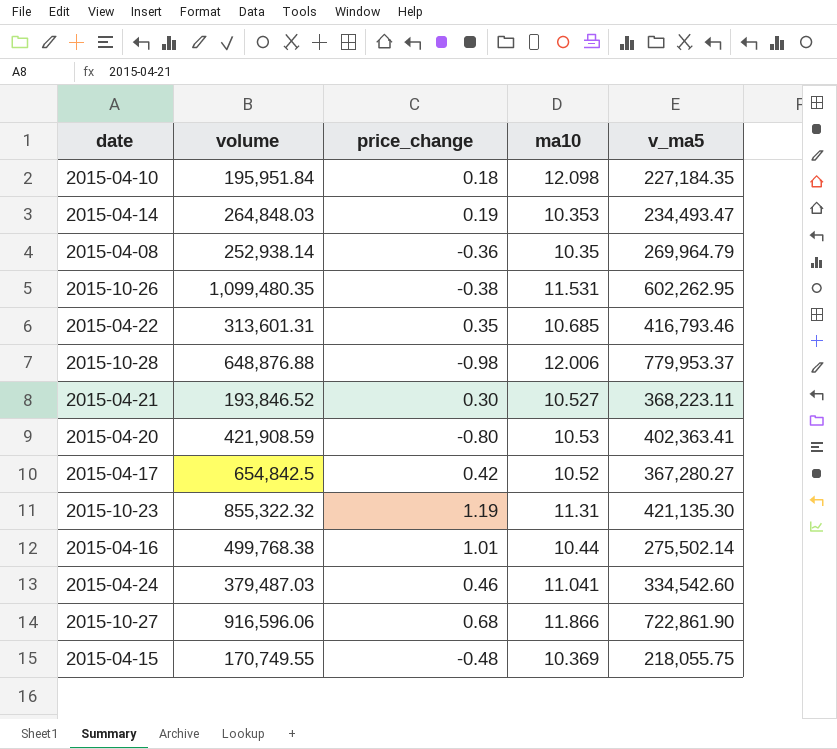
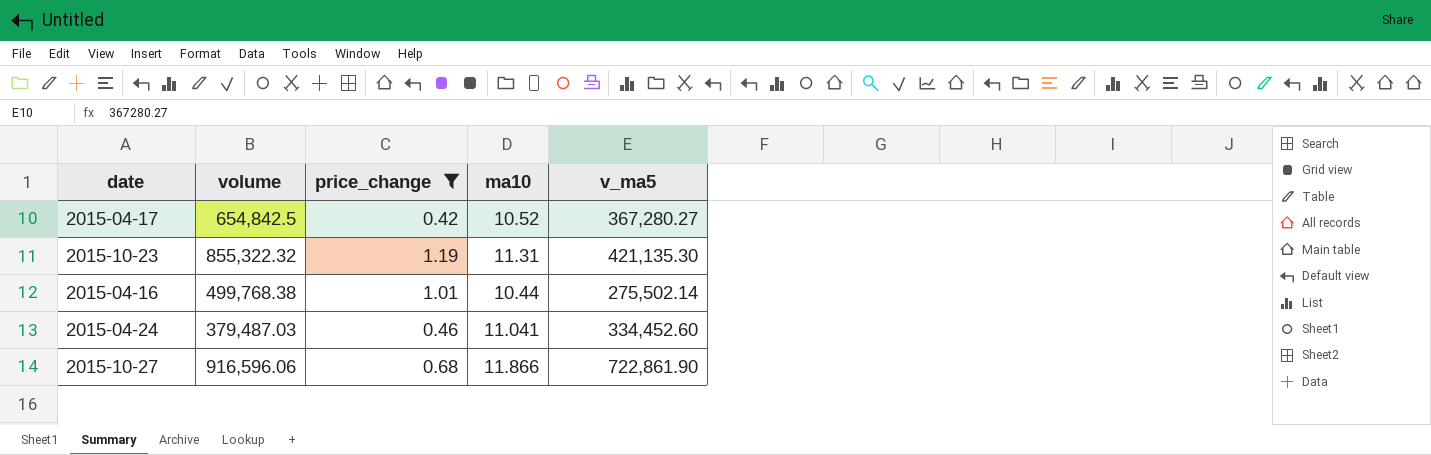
filter: none -> price_change >= 0.42
2015-04-24 | v_ma5: 334,542.60 -> 334,452.60

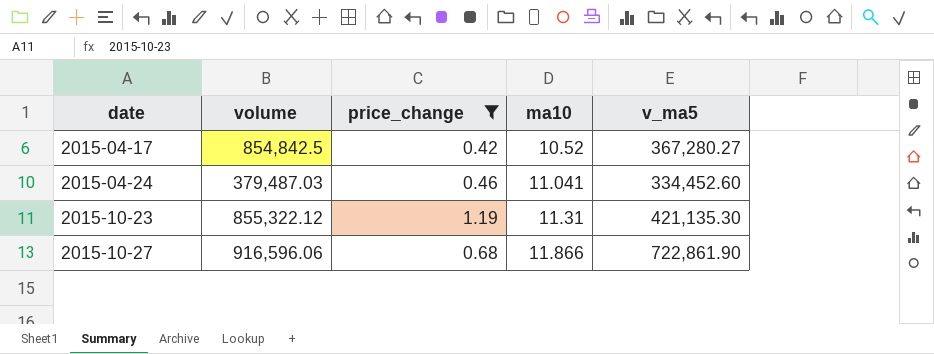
row order: none -> date ascending
row 2015-04-16: 499,768.38 | 1.01 | 10.44 | 275,502.14 -> none
2015-04-17 | volume: 654,842.5 -> 854,842.5
2015-10-23 | volume: 855,322.32 -> 855,322.12

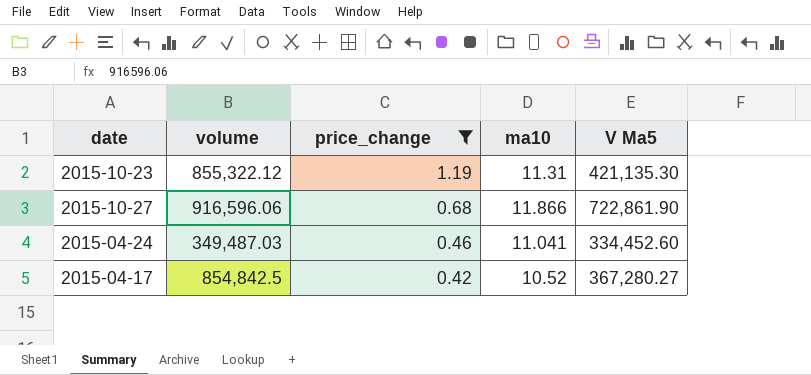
row order: date ascending -> price_change descending
column name: v_ma5 -> V Ma5
2015-04-24 | volume: 379,487.03 -> 349,487.03

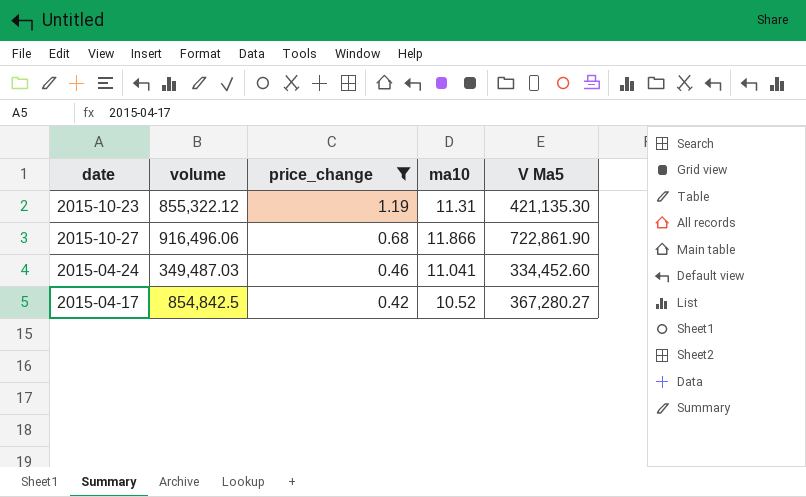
2015-10-27 | volume: 916,596.06 -> 916,496.06

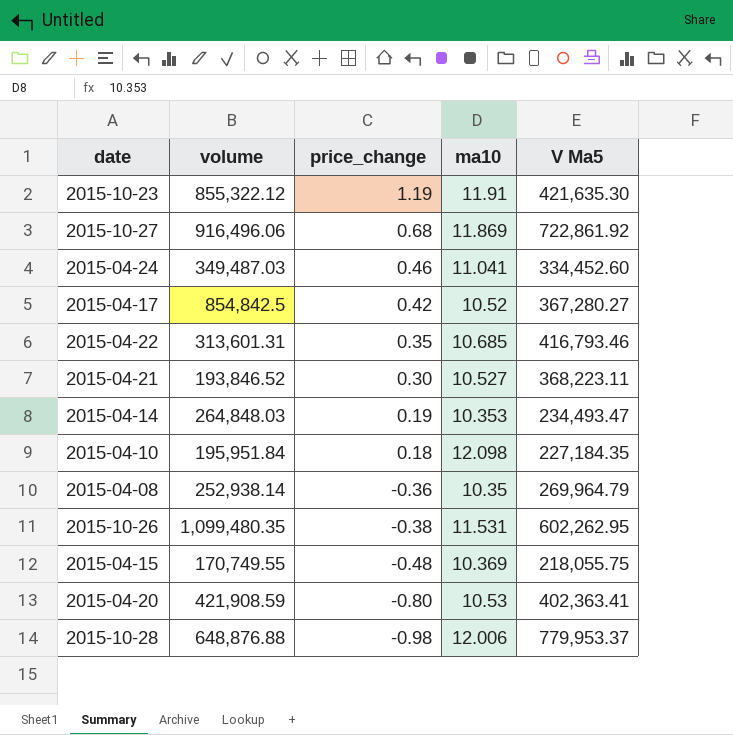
filter: price_change >= 0.42 -> none
2015-10-23 | ma10: 11.31 -> 11.91
2015-10-23 | V Ma5: 421,135.30 -> 421,635.30
2015-10-27 | ma10: 11.866 -> 11.869
2015-10-27 | V Ma5: 722,861.90 -> 722,861.92

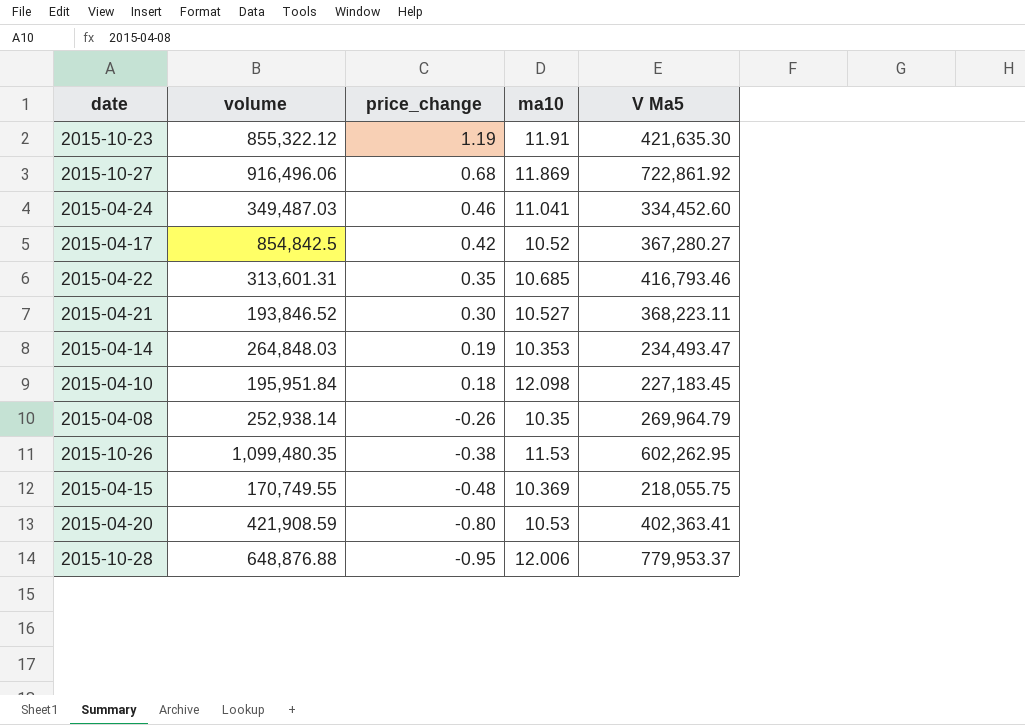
2015-04-10 | V Ma5: 227,184.35 -> 227,183.45
2015-04-08 | price_change: -0.36 -> -0.26
2015-10-26 | ma10: 11.531 -> 11.53
2015-10-28 | price_change: -0.98 -> -0.95

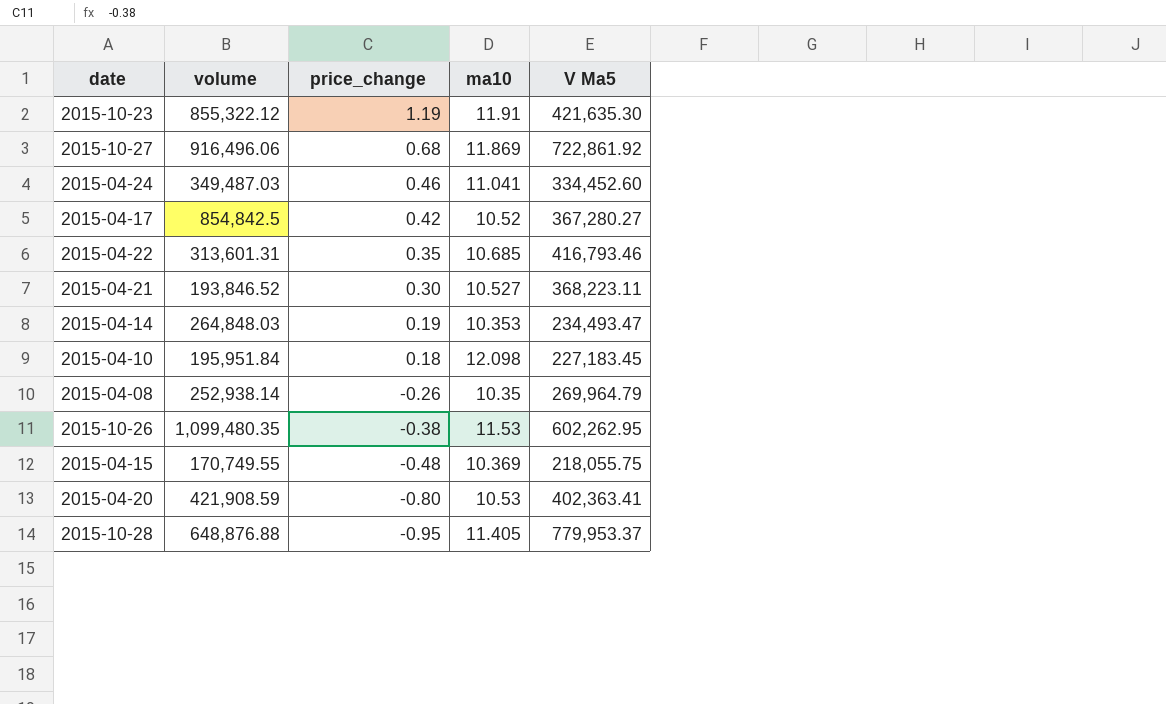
2015-10-28 | ma10: 12.006 -> 11.405

